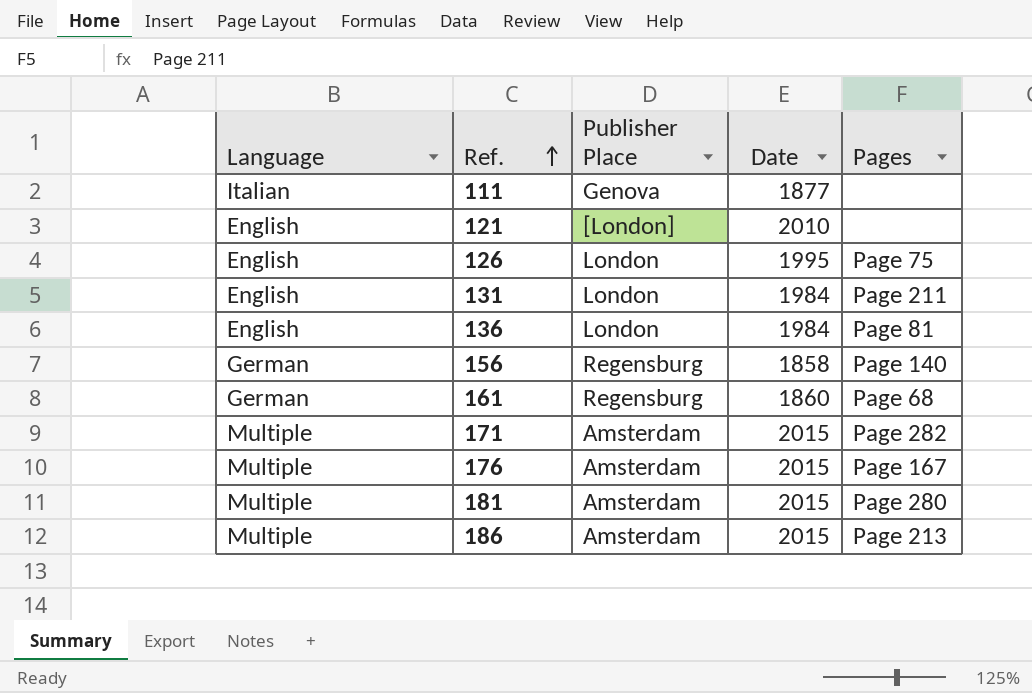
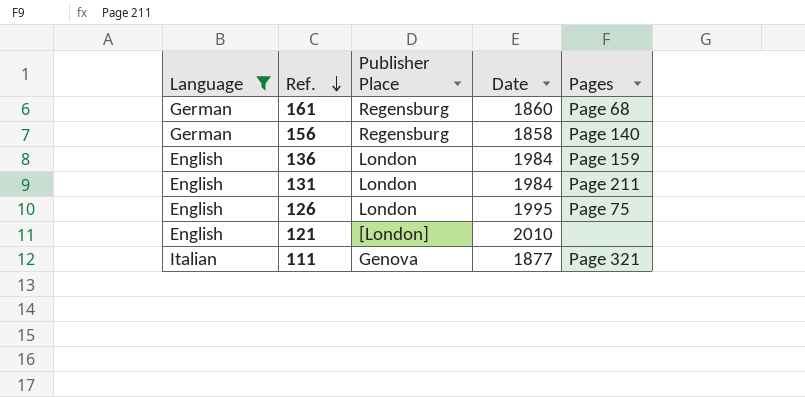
filter: none -> Language != Multiple
row order: Ref. ascending -> Ref. descending
136 | Pages: Page 81 -> Page 159
111 | Pages: none -> Page 321

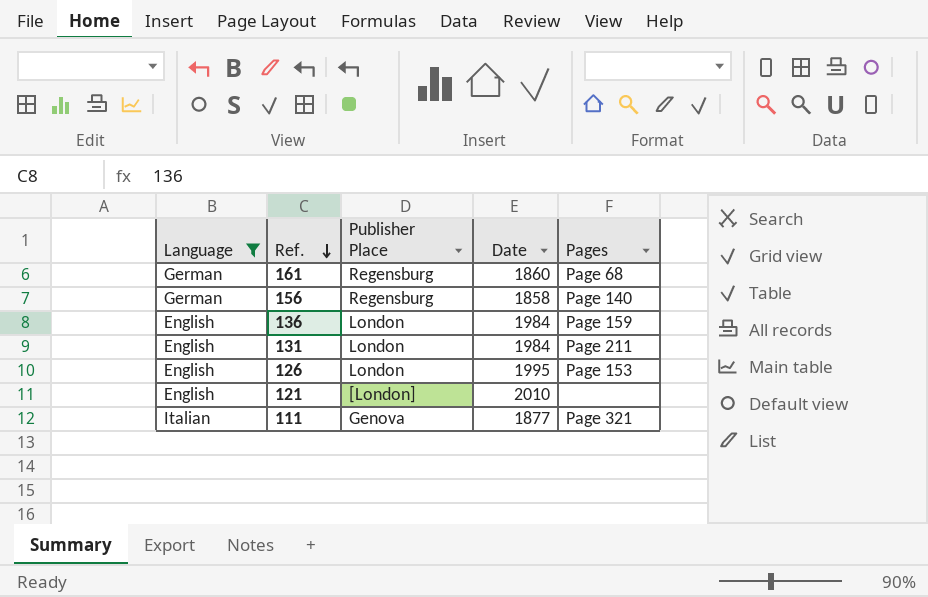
126 | Pages: Page 75 -> Page 153

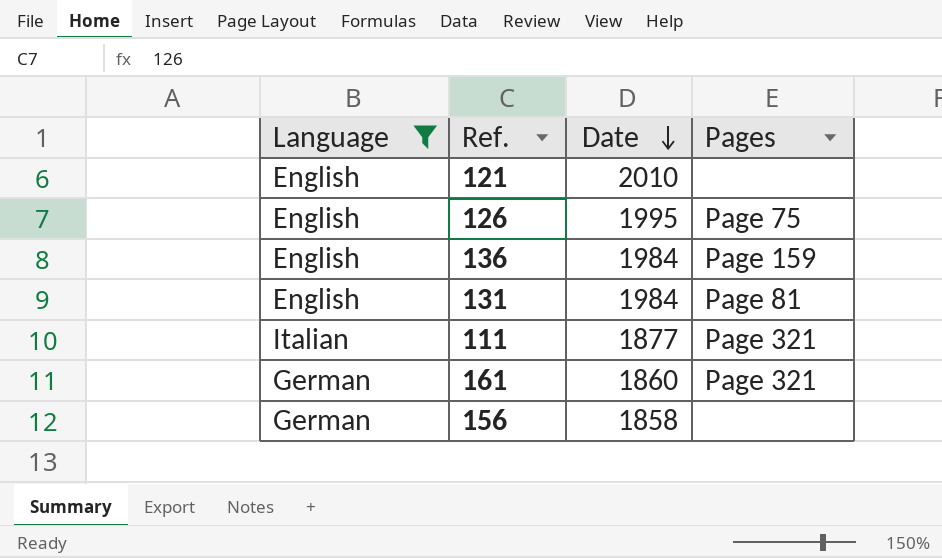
row order: Ref. descending -> Date descending
column Publisher Place | position: 3 -> none
126 | Pages: Page 153 -> Page 75
131 | Pages: Page 211 -> Page 81
161 | Pages: Page 68 -> Page 321
156 | Pages: Page 140 -> none

